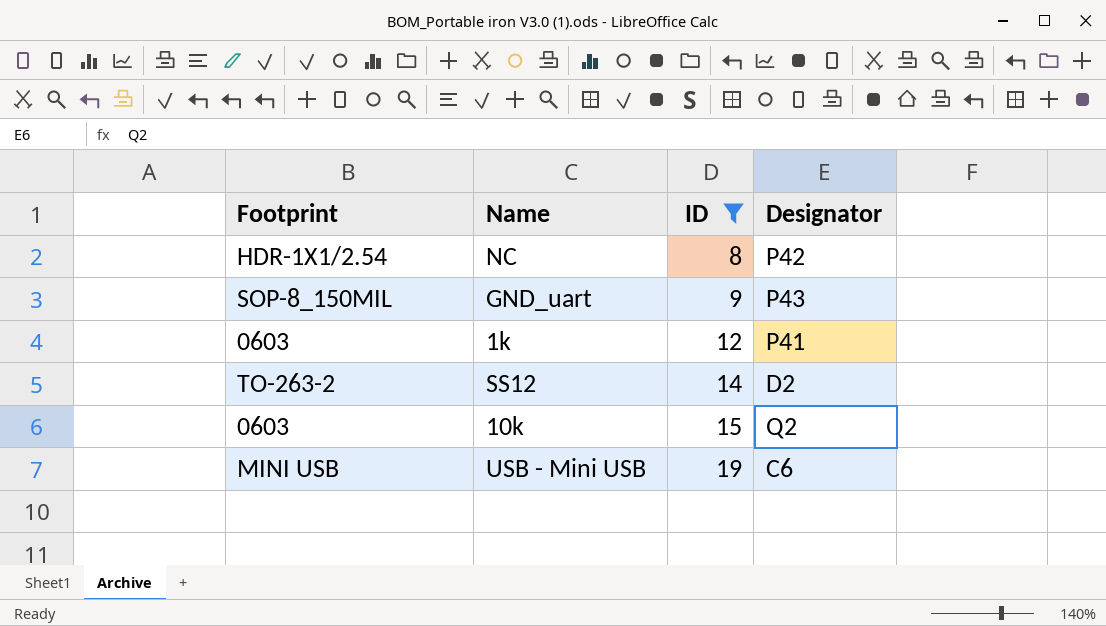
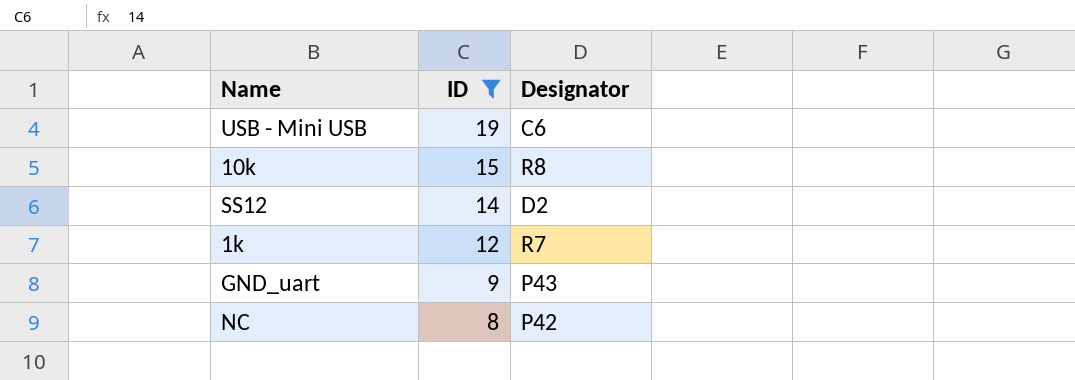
row order: ID ascending -> ID descending
column Footprint | position: 1 -> none
10k | Designator: Q2 -> R8
1k | Designator: P41 -> R7

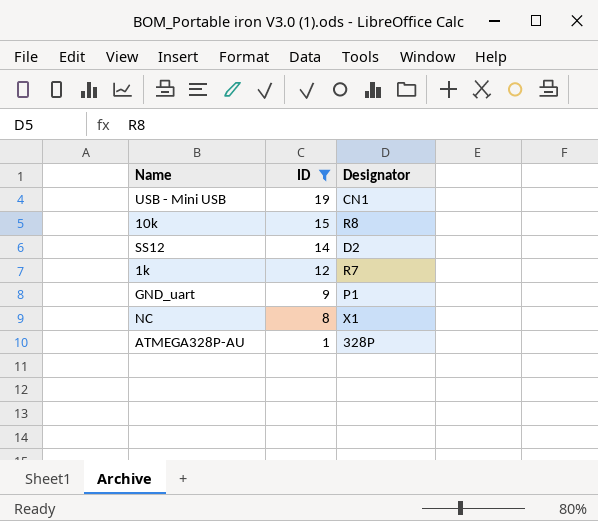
USB - Mini USB | Designator: C6 -> CN1
GND_uart | Designator: P43 -> P1
NC | Designator: P42 -> X1
row ATMEGA328P-AU: none -> 1 | 328P

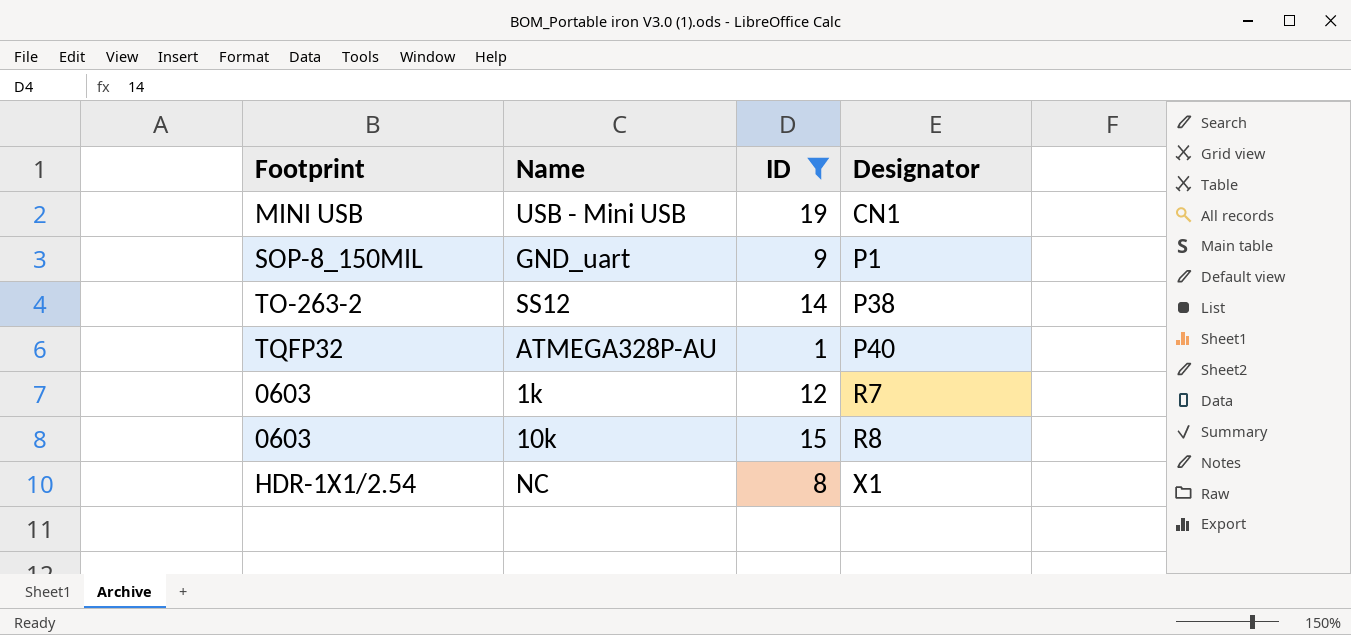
row order: ID descending -> Designator ascending
column Footprint | position: none -> 1
SS12 | Designator: D2 -> P38
ATMEGA328P-AU | Designator: 328P -> P40

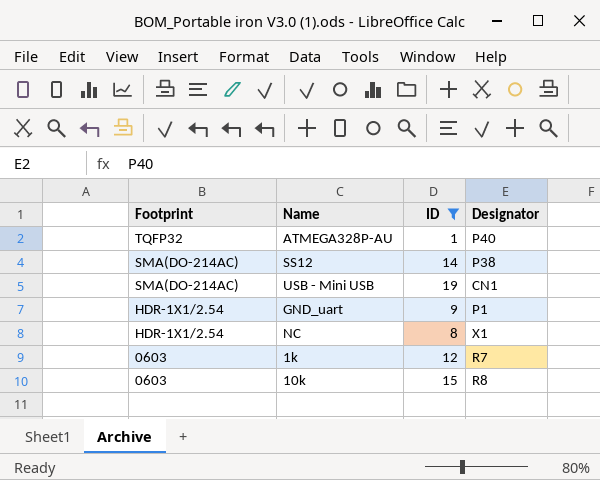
row order: Designator ascending -> Footprint descending
SS12 | Footprint: TO-263-2 -> SMA(DO-214AC)
USB - Mini USB | Footprint: MINI USB -> SMA(DO-214AC)
GND_uart | Footprint: SOP-8_150MIL -> HDR-1X1/2.54

